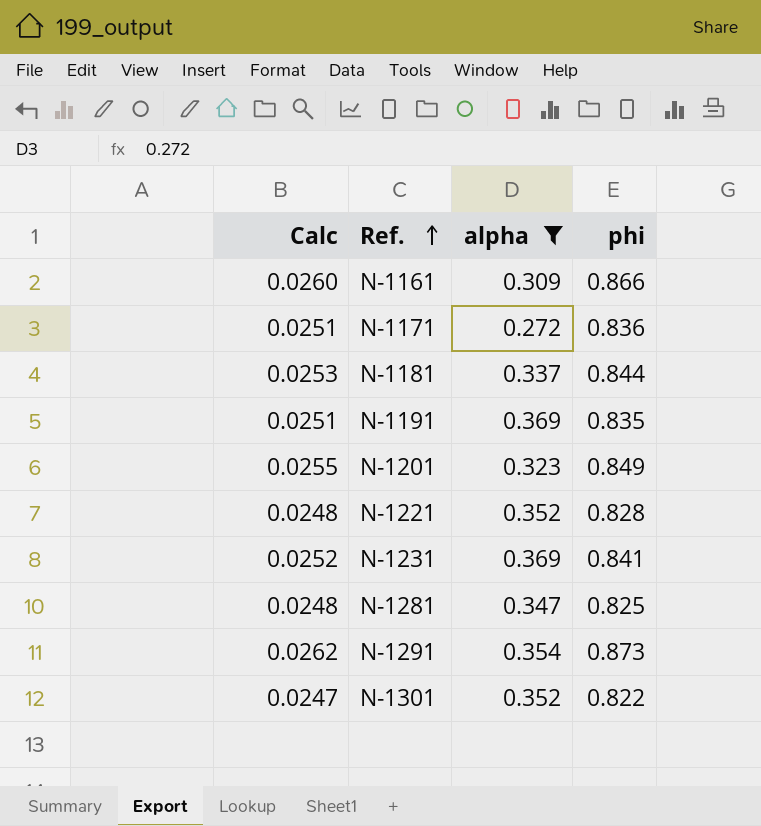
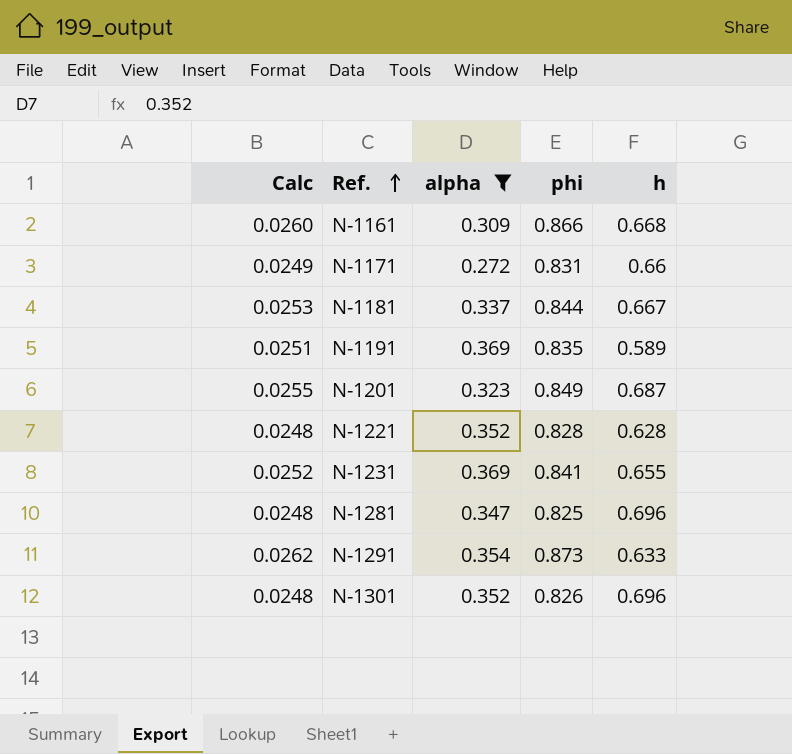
column h | position: none -> 5
N-1171 | Calc: 0.0251 -> 0.0249
N-1171 | phi: 0.836 -> 0.831
N-1301 | Calc: 0.0247 -> 0.0248
N-1301 | phi: 0.822 -> 0.826

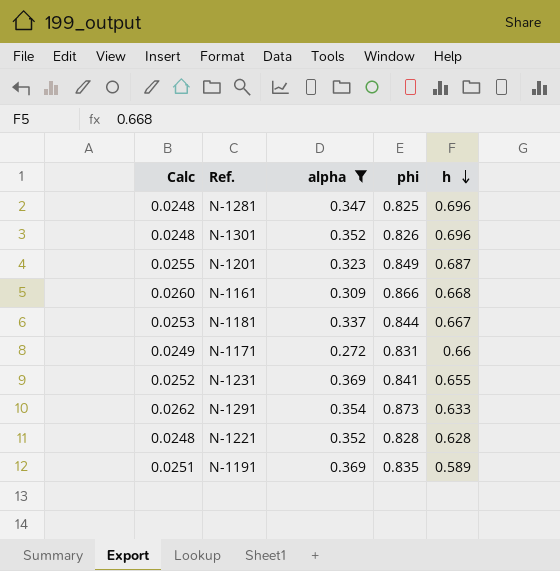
row order: Ref. ascending -> h descending

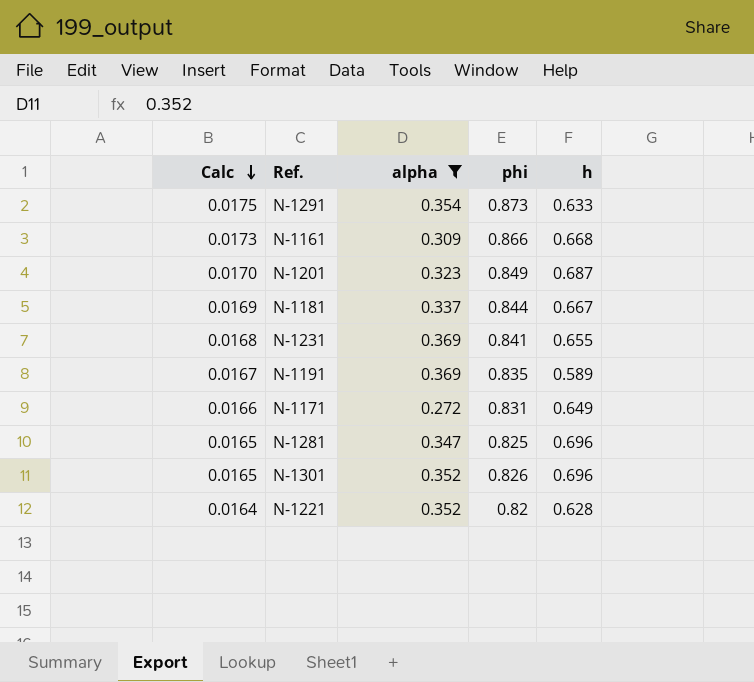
row order: h descending -> Calc descending
column Calc | formula: [phi] * 0.03 -> [phi] * 0.02
N-1171 | h: 0.66 -> 0.649
N-1221 | phi: 0.828 -> 0.82

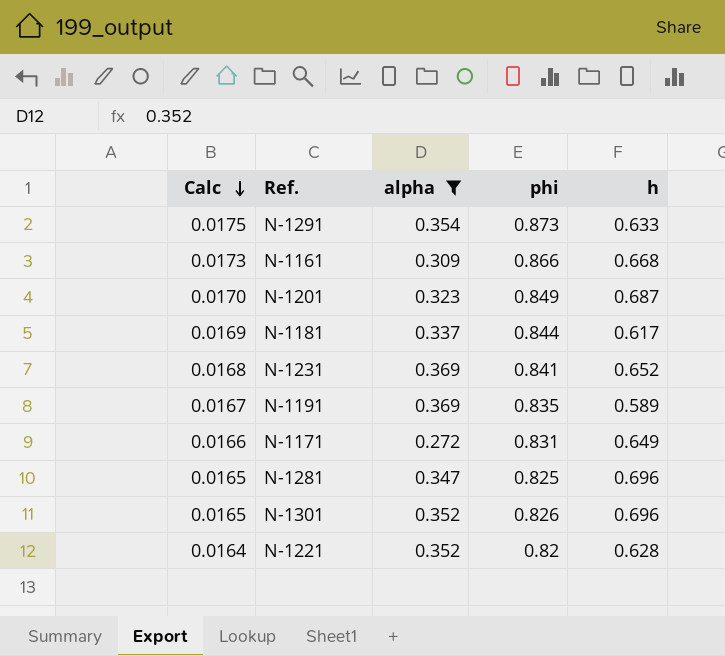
N-1181 | h: 0.667 -> 0.617
N-1231 | h: 0.655 -> 0.652

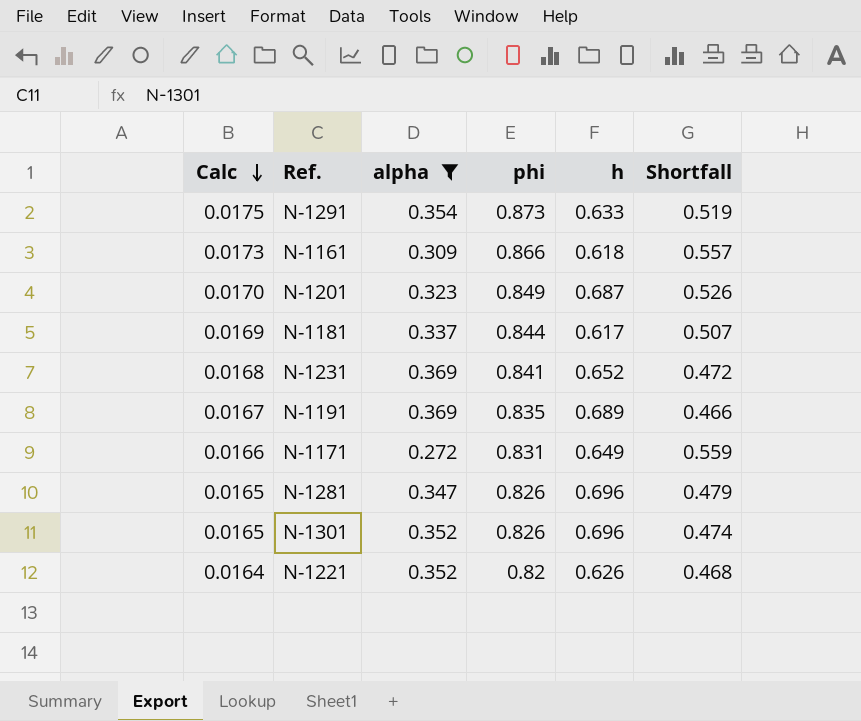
column Shortfall | formula: none -> [phi] - [alpha]
N-1161 | h: 0.668 -> 0.618
N-1191 | h: 0.589 -> 0.689
N-1281 | phi: 0.825 -> 0.826
N-1221 | h: 0.628 -> 0.626

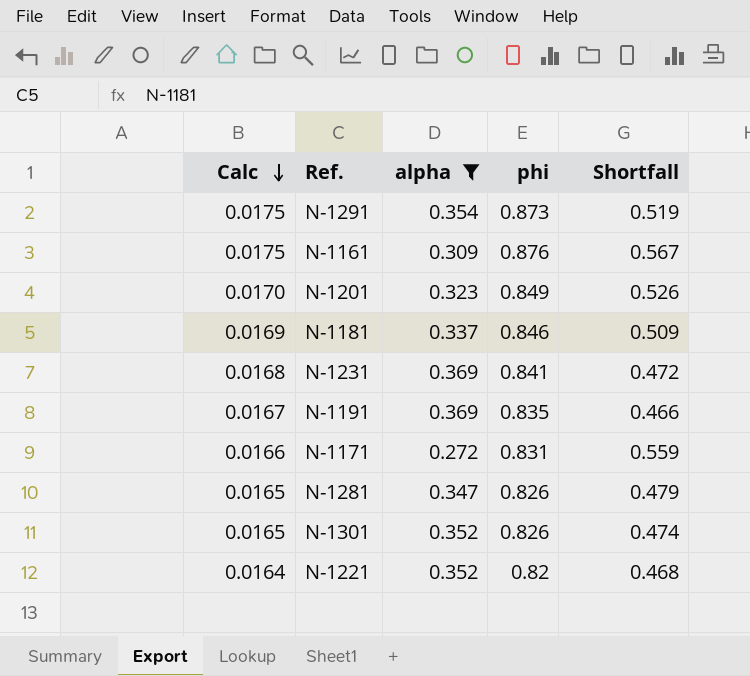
column h | position: 5 -> none
N-1161 | Calc: 0.0173 -> 0.0175
N-1161 | phi: 0.866 -> 0.876
N-1161 | Shortfall: 0.557 -> 0.567
N-1181 | phi: 0.844 -> 0.846
N-1181 | Shortfall: 0.507 -> 0.509

